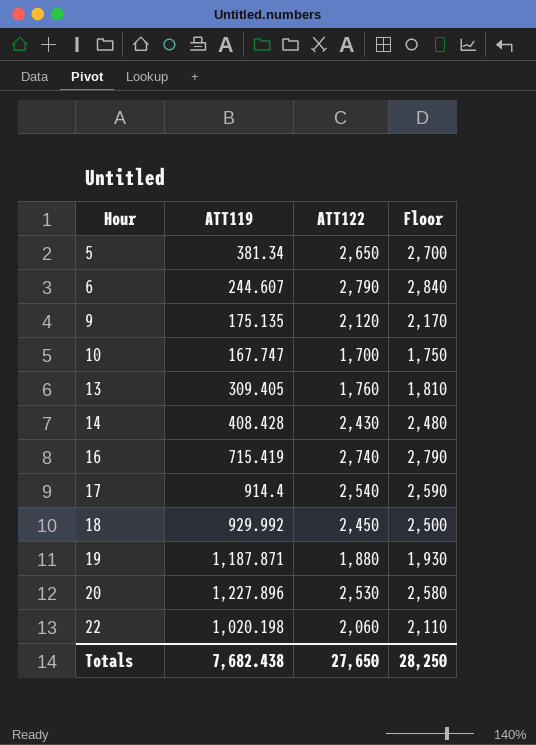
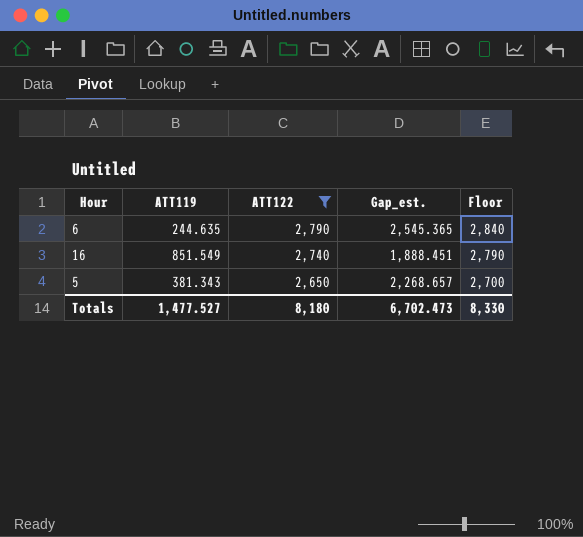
filter: none -> ATT122 >= 2,650
row order: Hour ascending -> ATT122 descending
column Gap_est. | formula: none -> [ATT122] - [ATT119]
6 | ATT119: 244.607 -> 244.635
16 | ATT119: 715.419 -> 851.549
5 | ATT119: 381.34 -> 381.343
Totals | ATT119: 7,682.438 -> 1,477.527
Totals | ATT122: 27,650 -> 8,180
Totals | Floor: 28,250 -> 8,330

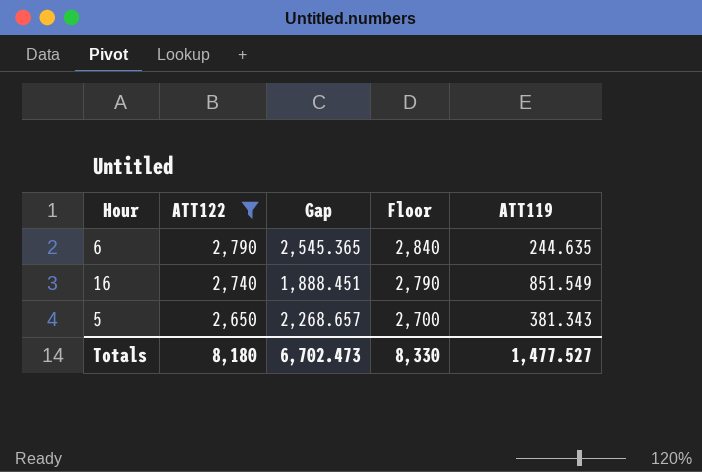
column name: Gap_est. -> Gap
column ATT119 | position: 2 -> 5

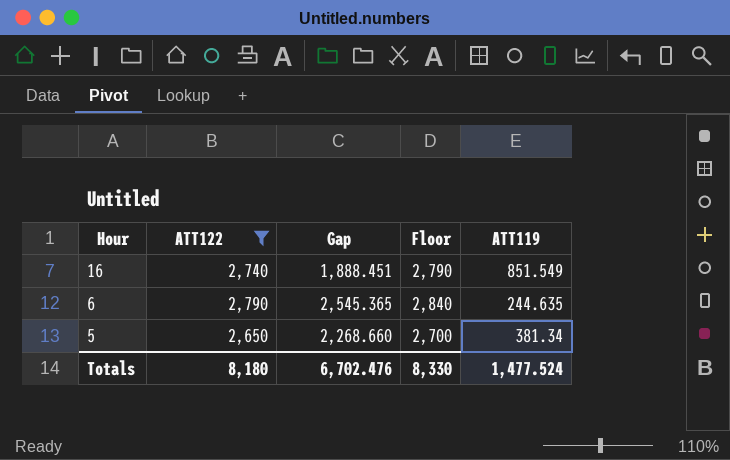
row order: ATT122 descending -> Hour descending
5 | Gap: 2,268.657 -> 2,268.660
5 | ATT119: 381.343 -> 381.34
Totals | Gap: 6,702.473 -> 6,702.476
Totals | ATT119: 1,477.527 -> 1,477.524

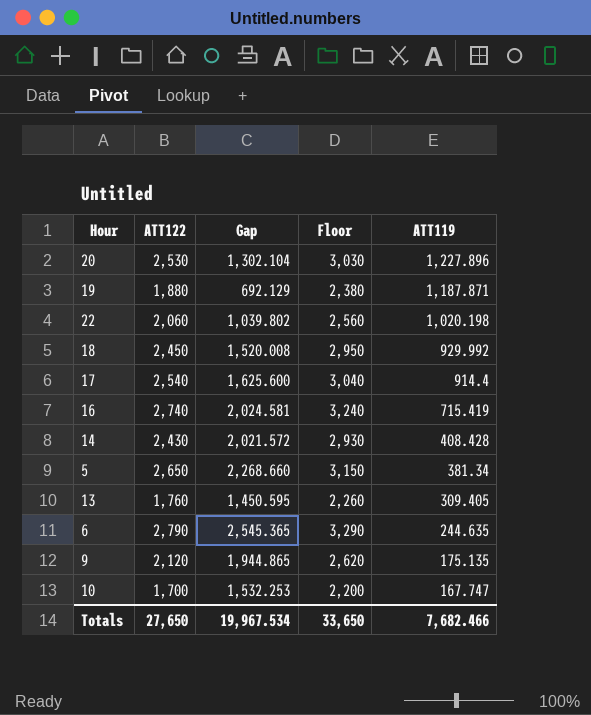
filter: ATT122 >= 2,650 -> none
row order: Hour descending -> ATT119 descending
column Floor | formula: [ATT122] + 50 -> [ATT122] + 500
16 | Gap: 1,888.451 -> 2,024.581
16 | ATT119: 851.549 -> 715.419
Totals | ATT122: 8,180 -> 27,650
Totals | Gap: 6,702.476 -> 19,967.534
Totals | Floor: 8,330 -> 33,650
Totals | ATT119: 1,477.524 -> 7,682.466

